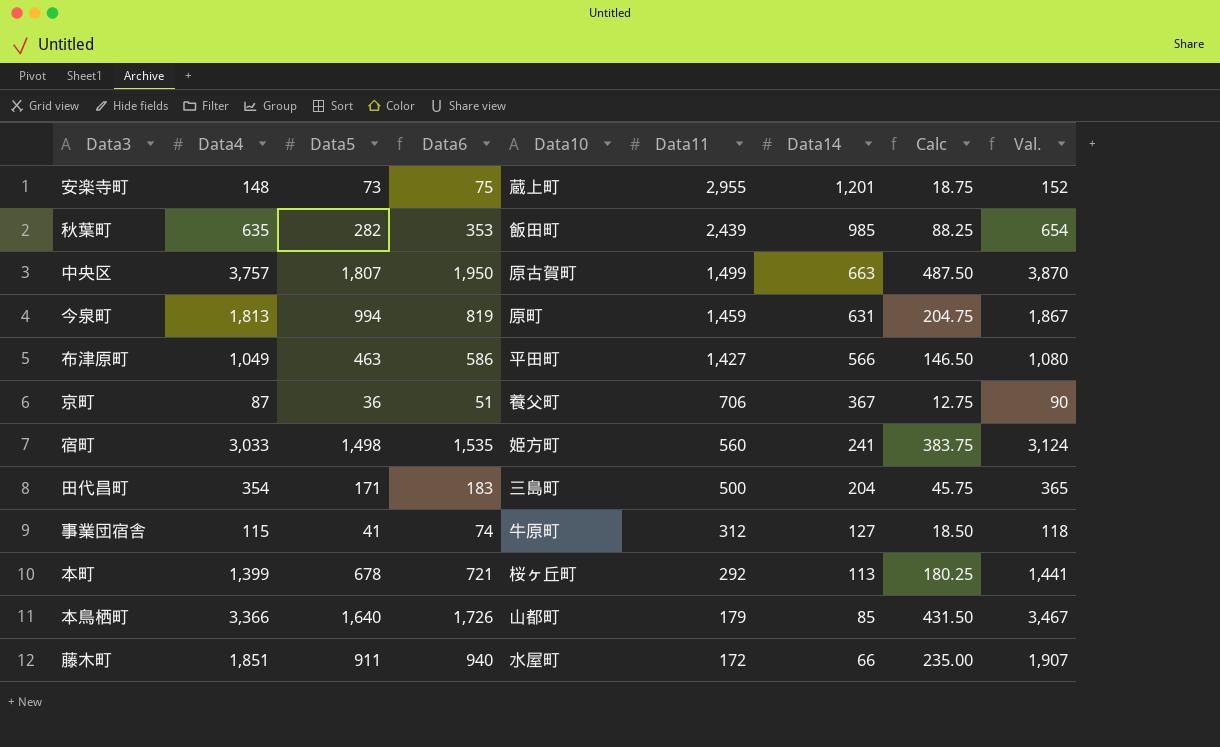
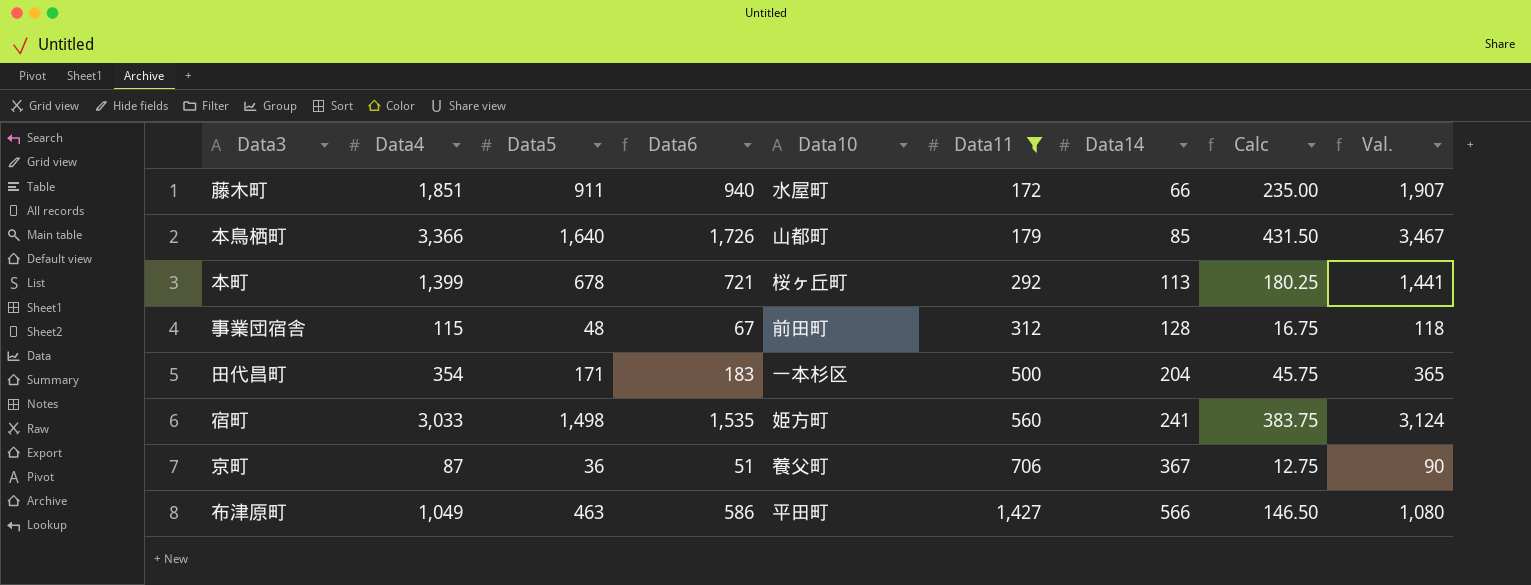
filter: none -> Data11 <= 1,427
row order: Data11 descending -> Data11 ascending
事業団宿舎 | Data5: 41 -> 48
事業団宿舎 | Data6: 74 -> 67
事業団宿舎 | Data10: 牛原町 -> 前田町
事業団宿舎 | Data14: 127 -> 128
事業団宿舎 | Calc: 18.50 -> 16.75
田代昌町 | Data10: 三島町 -> 一本杉区

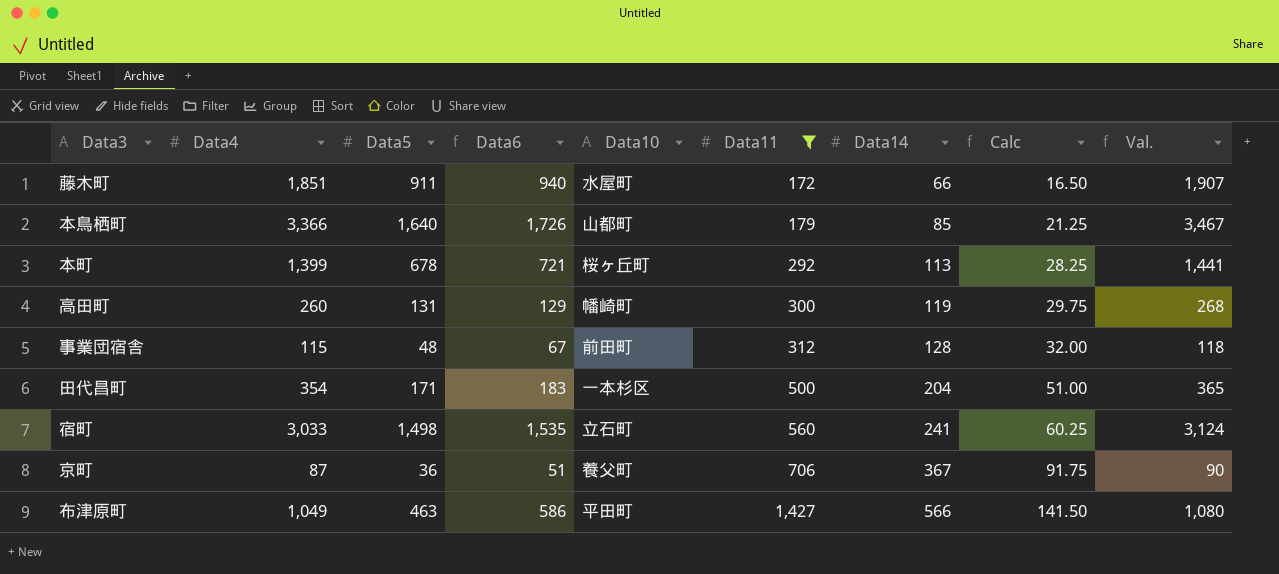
column Calc | formula: [Data6] * 0.25 -> [Data14] * 0.25
row 高田町: none -> 260 | 131 | 129 | 幡崎町 | 300 | 119 | 29.75 | 268
宿町 | Data10: 姫方町 -> 立石町

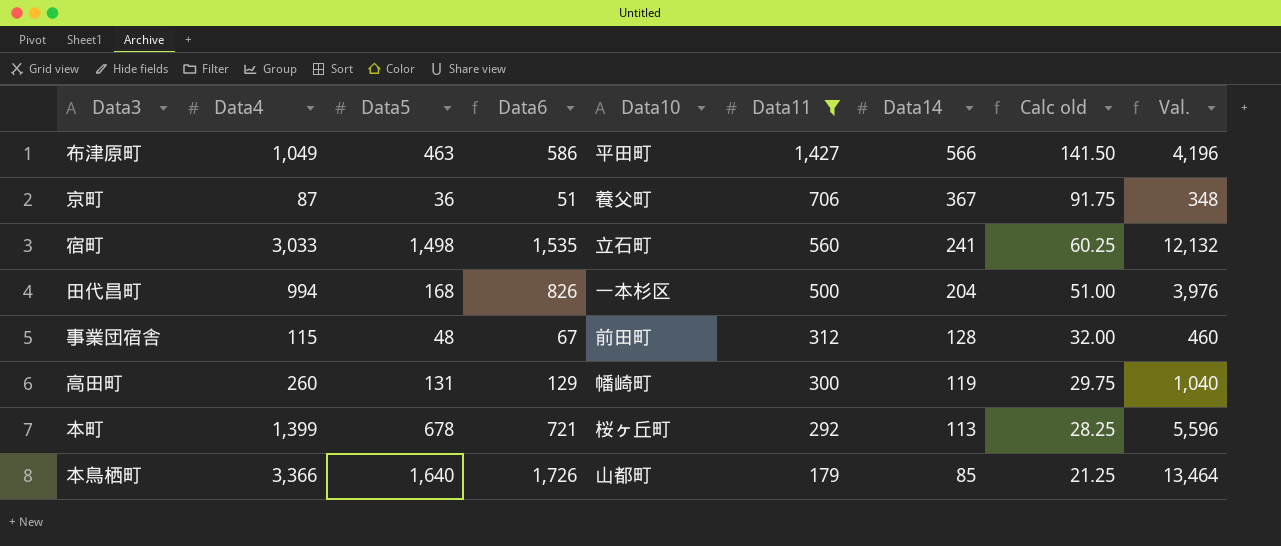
row order: Data11 ascending -> Data11 descending
column name: Calc -> Calc old
column Val. | formula: [Data4] * 1.03 -> [Data4] * 4
row 藤木町: 1,851 | 911 | 940 | 水屋町 | 172 | 66 | 16.50 | 1,907 -> none
田代昌町 | Data4: 354 -> 994
田代昌町 | Data5: 171 -> 168
田代昌町 | Data6: 183 -> 826

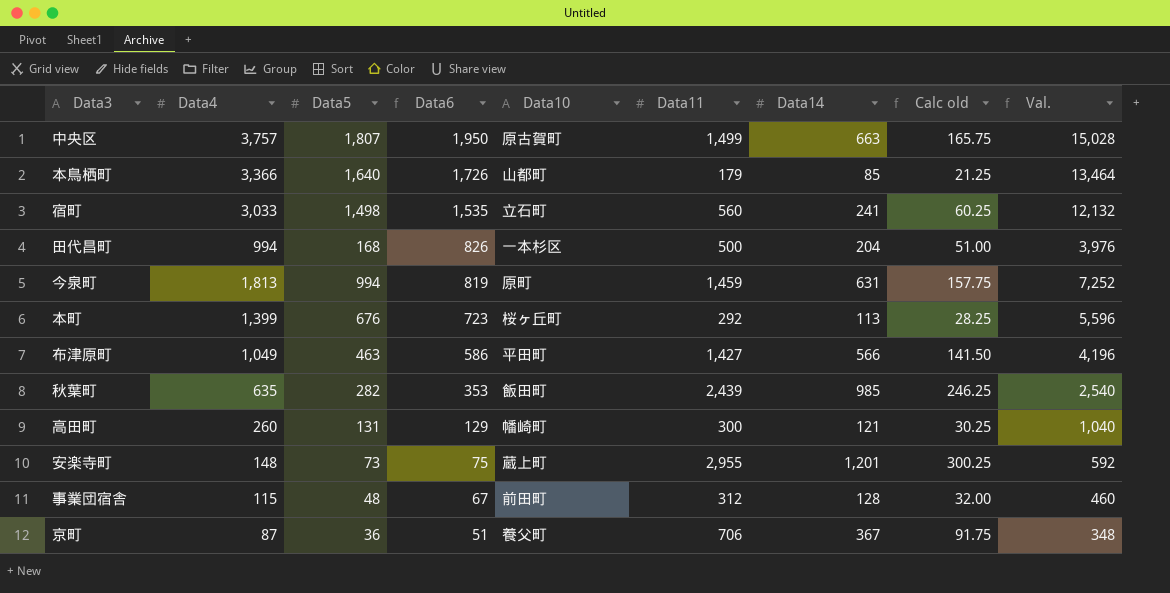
filter: Data11 <= 1,427 -> none
row order: Data11 descending -> Data6 descending
本町 | Data5: 678 -> 676
本町 | Data6: 721 -> 723
高田町 | Data14: 119 -> 121
高田町 | Calc old: 29.75 -> 30.25

